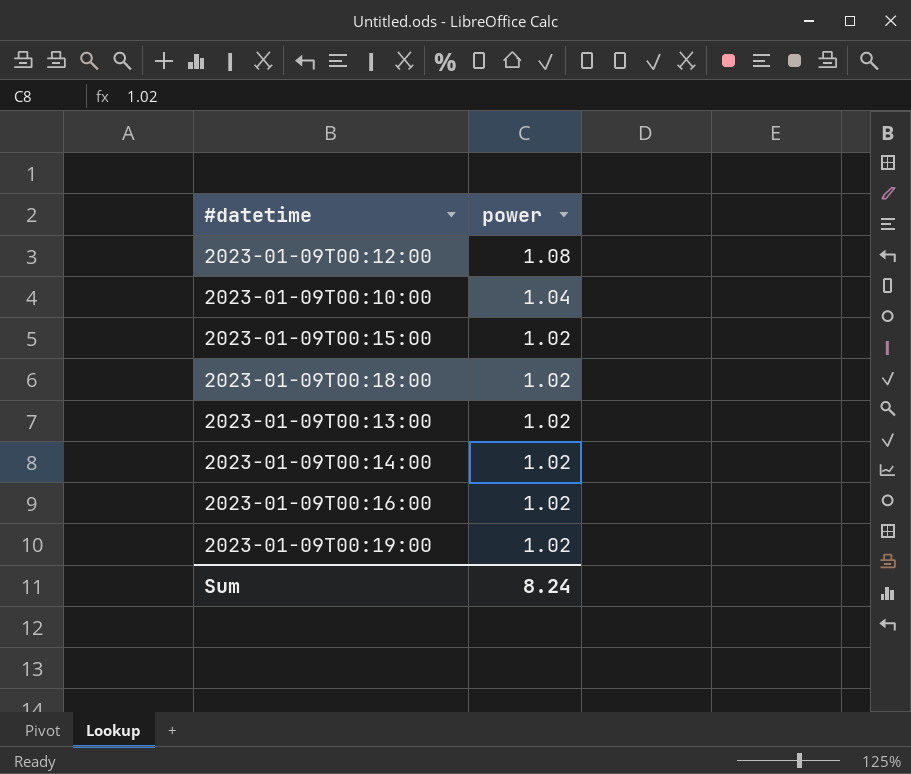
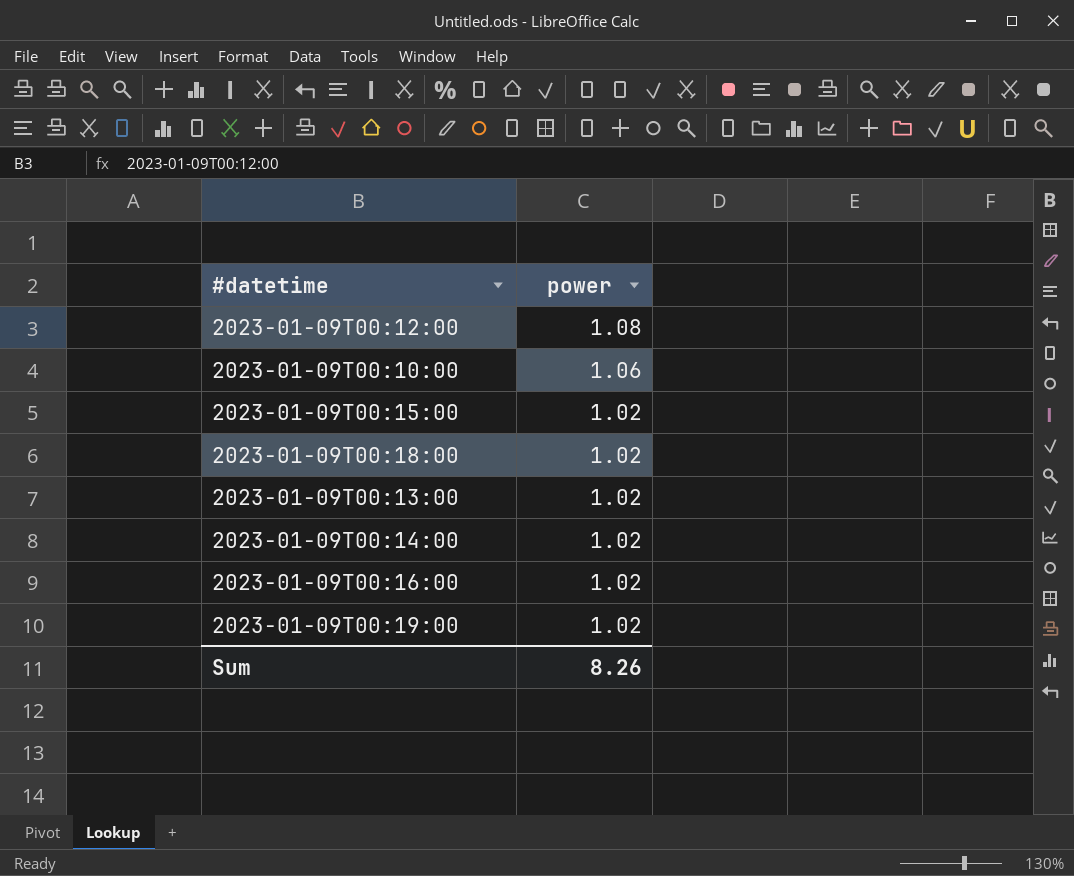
2023-01-09T00:10:00 | power: 1.04 -> 1.06
Sum | power: 8.24 -> 8.26

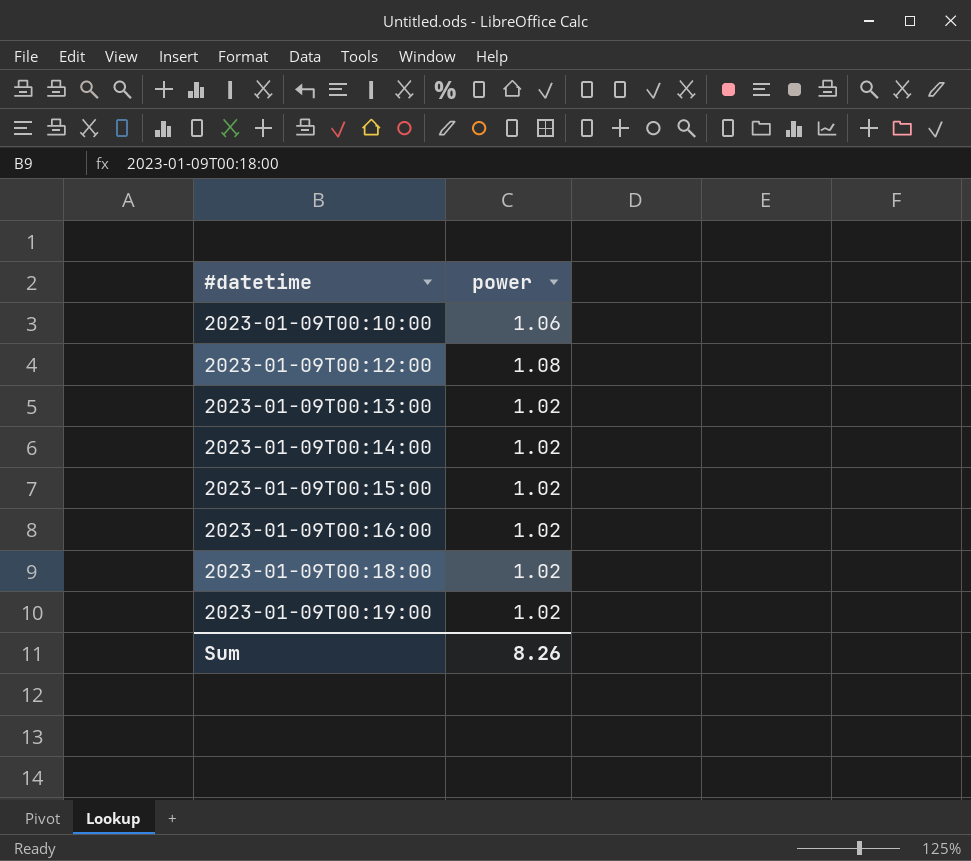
row order: power descending -> #datetime ascending

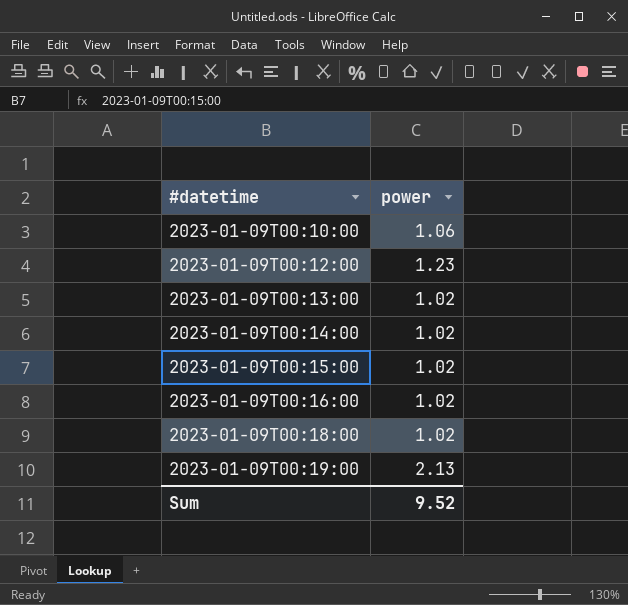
2023-01-09T00:12:00 | power: 1.08 -> 1.23
2023-01-09T00:19:00 | power: 1.02 -> 2.13
Sum | power: 8.26 -> 9.52

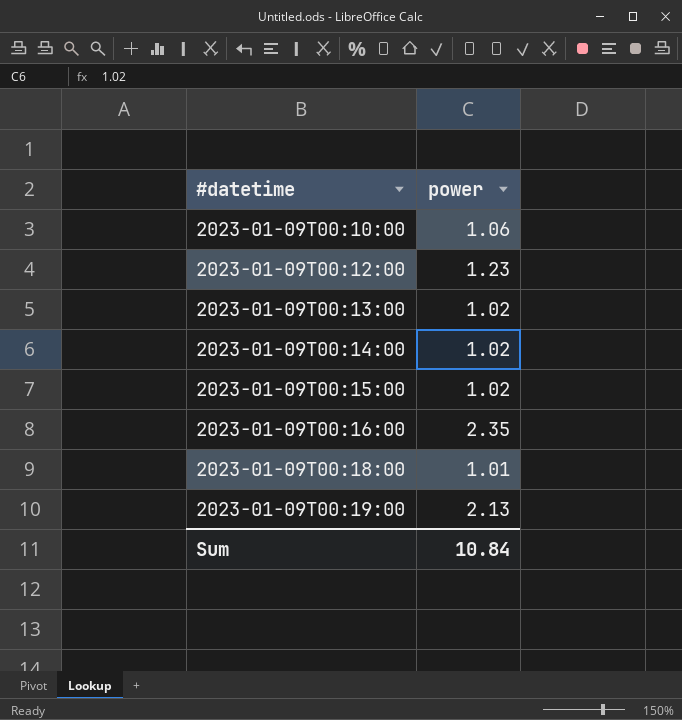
2023-01-09T00:16:00 | power: 1.02 -> 2.35
2023-01-09T00:18:00 | power: 1.02 -> 1.01
Sum | power: 9.52 -> 10.84

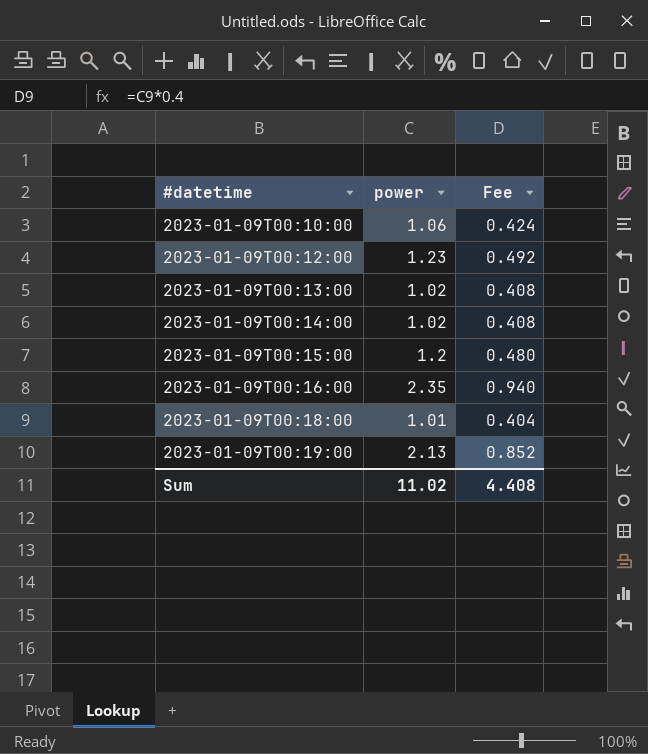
column Fee | formula: none -> [power] * 0.4
2023-01-09T00:15:00 | power: 1.02 -> 1.2
Sum | power: 10.84 -> 11.02

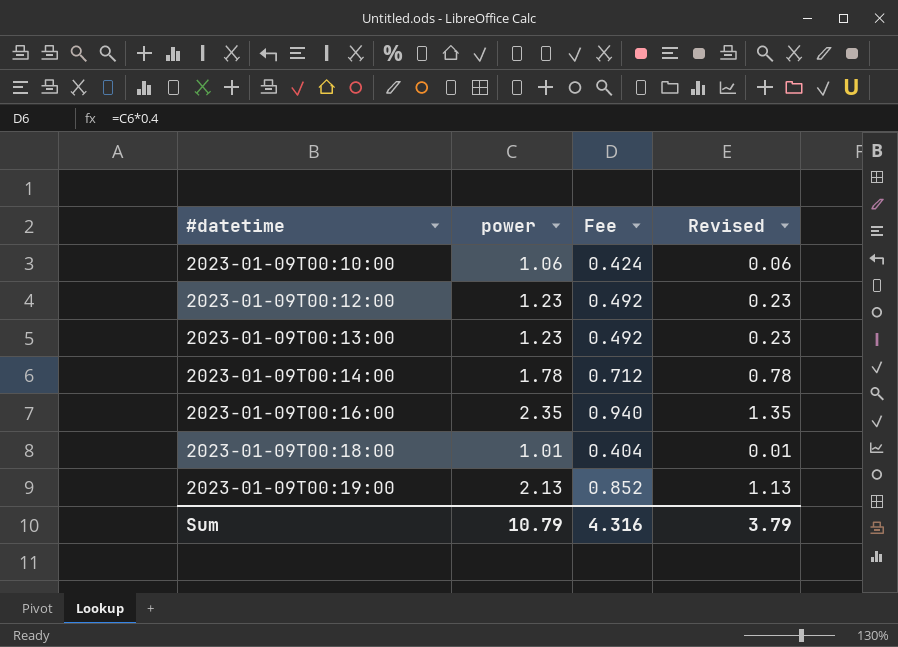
column Revised | formula: none -> [power] - 1
row 2023-01-09T00:15:00: 1.2 | 0.480 -> none
2023-01-09T00:13:00 | power: 1.02 -> 1.23
2023-01-09T00:13:00 | Fee: 0.408 -> 0.492
2023-01-09T00:14:00 | power: 1.02 -> 1.78
2023-01-09T00:14:00 | Fee: 0.408 -> 0.712
Sum | power: 11.02 -> 10.79
Sum | Fee: 4.408 -> 4.316

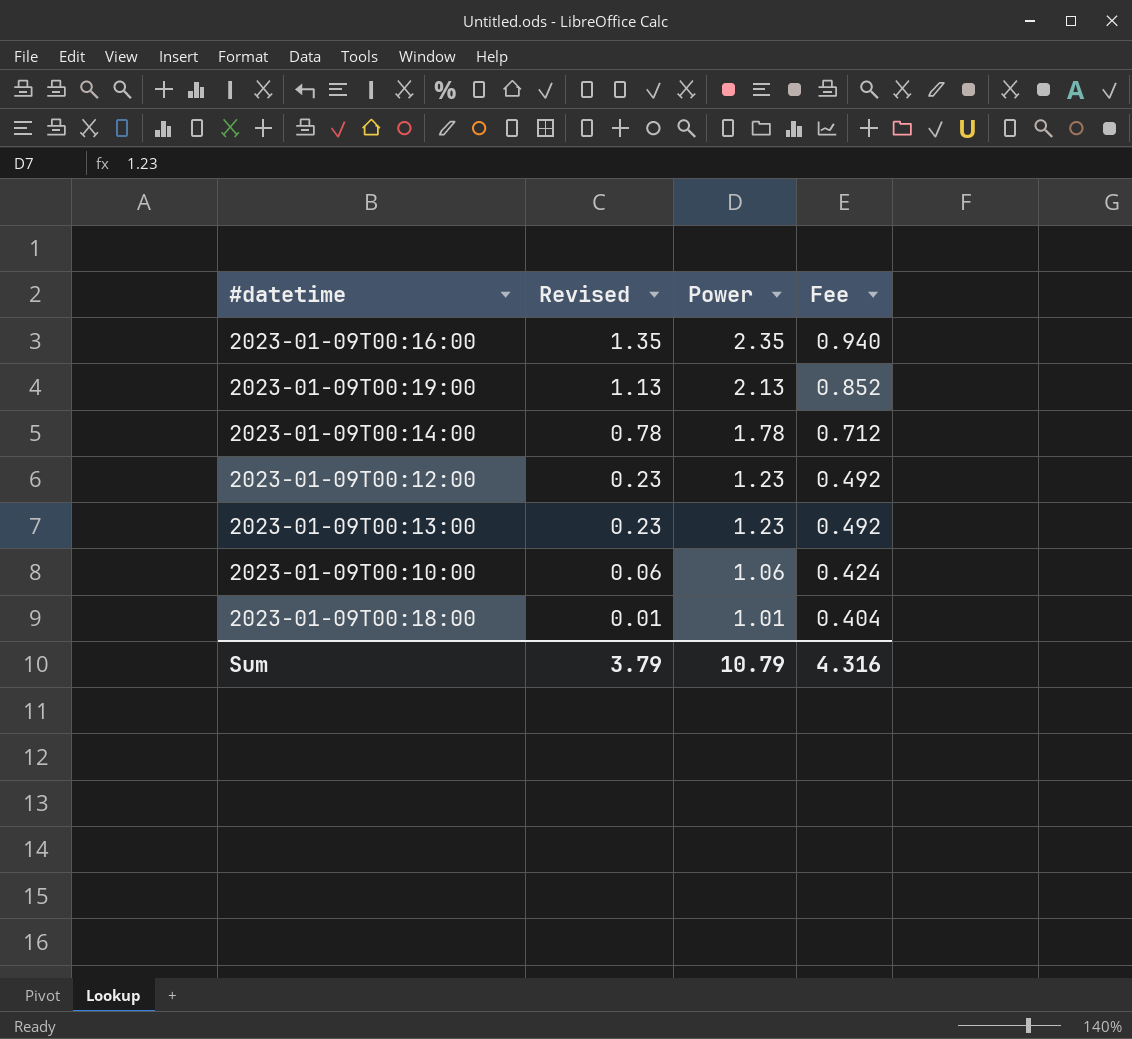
row order: #datetime ascending -> Revised descending
column Revised | position: 4 -> 2
column name: power -> Power

